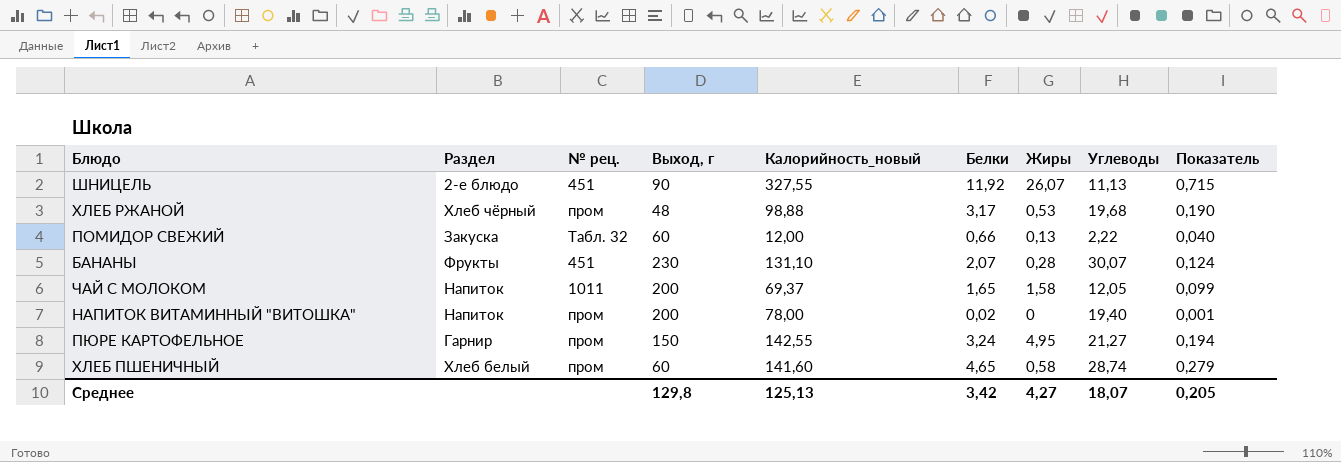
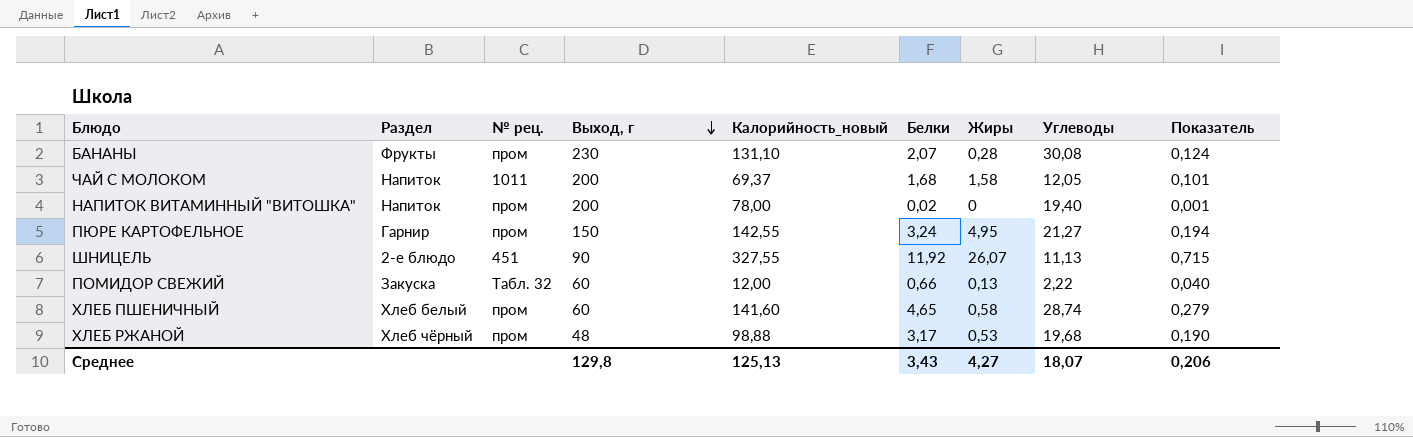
row order: none -> Выход, г descending
БАНАНЫ | № рец.: 451 -> пром
БАНАНЫ | Углеводы: 30,07 -> 30,08
ЧАЙ С МОЛОКОМ | Белки: 1,65 -> 1,68
ЧАЙ С МОЛОКОМ | Показатель: 0,099 -> 0,101
Среднее | Белки: 3,42 -> 3,43
Среднее | Показатель: 0,205 -> 0,206

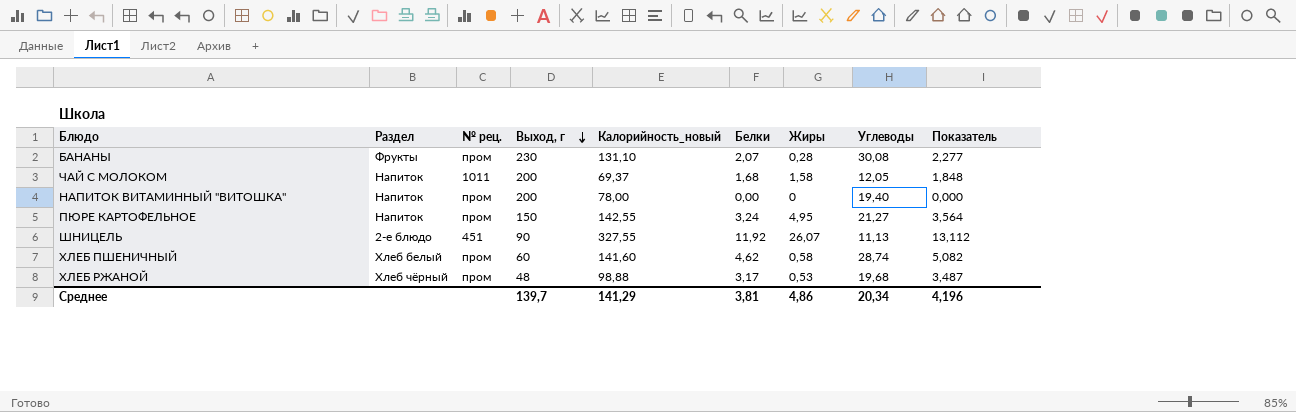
column Показатель | formula: [Белки] * 0,06 -> [Белки] * 1,1
row ПОМИДОР СВЕЖИЙ: Закуска | Табл. 32 | 60 | 12,00 | 0,66 | 0,13 | 2,22 | 0,040 -> none
НАПИТОК ВИТАМИННЫЙ "ВИТОШКА" | Белки: 0,02 -> 0,00
ПЮРЕ КАРТОФЕЛЬНОЕ | Раздел: Гарнир -> Напиток
ХЛЕБ ПШЕНИЧНЫЙ | Белки: 4,65 -> 4,62
Среднее | Выход, г: 129,8 -> 139,7
Среднее | Калорийность_новый: 125,13 -> 141,29
Среднее | Белки: 3,43 -> 3,81
Среднее | Жиры: 4,27 -> 4,86
Среднее | Углеводы: 18,07 -> 20,34
Среднее | Показатель: 0,206 -> 4,196

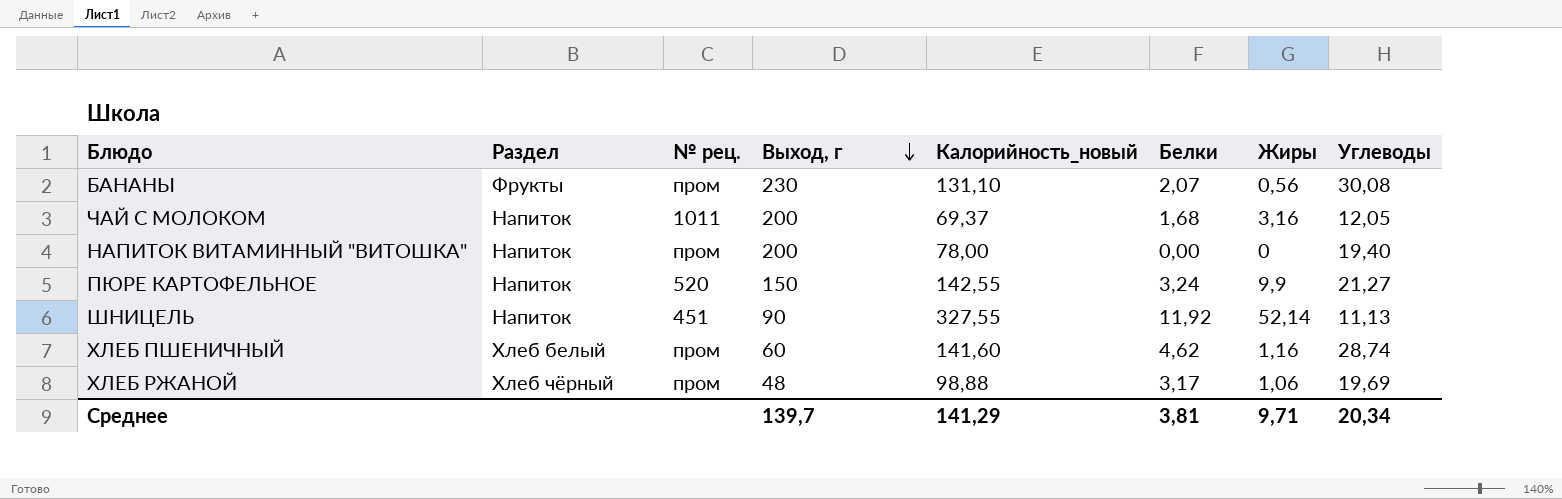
column Показатель | formula: [Белки] * 1,1 -> none
БАНАНЫ | Жиры: 0,28 -> 0,56
ЧАЙ С МОЛОКОМ | Жиры: 1,58 -> 3,16
ПЮРЕ КАРТОФЕЛЬНОЕ | № рец.: пром -> 520
ПЮРЕ КАРТОФЕЛЬНОЕ | Жиры: 4,95 -> 9,9
ШНИЦЕЛЬ | Раздел: 2-е блюдо -> Напиток
ШНИЦЕЛЬ | Жиры: 26,07 -> 52,14
ХЛЕБ ПШЕНИЧНЫЙ | Жиры: 0,58 -> 1,16
ХЛЕБ РЖАНОЙ | Жиры: 0,53 -> 1,06
ХЛЕБ РЖАНОЙ | Углеводы: 19,68 -> 19,69
Среднее | Жиры: 4,86 -> 9,71

